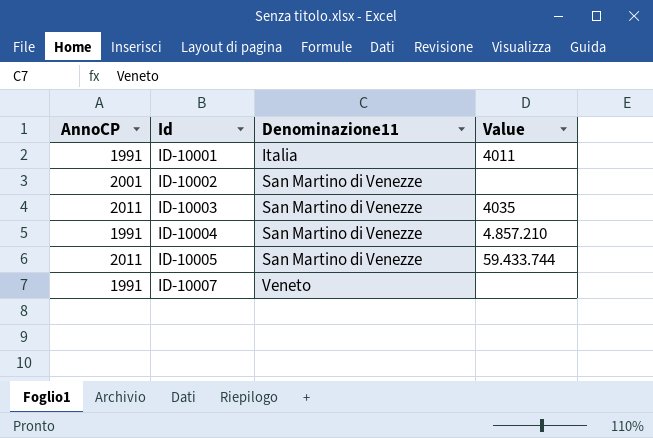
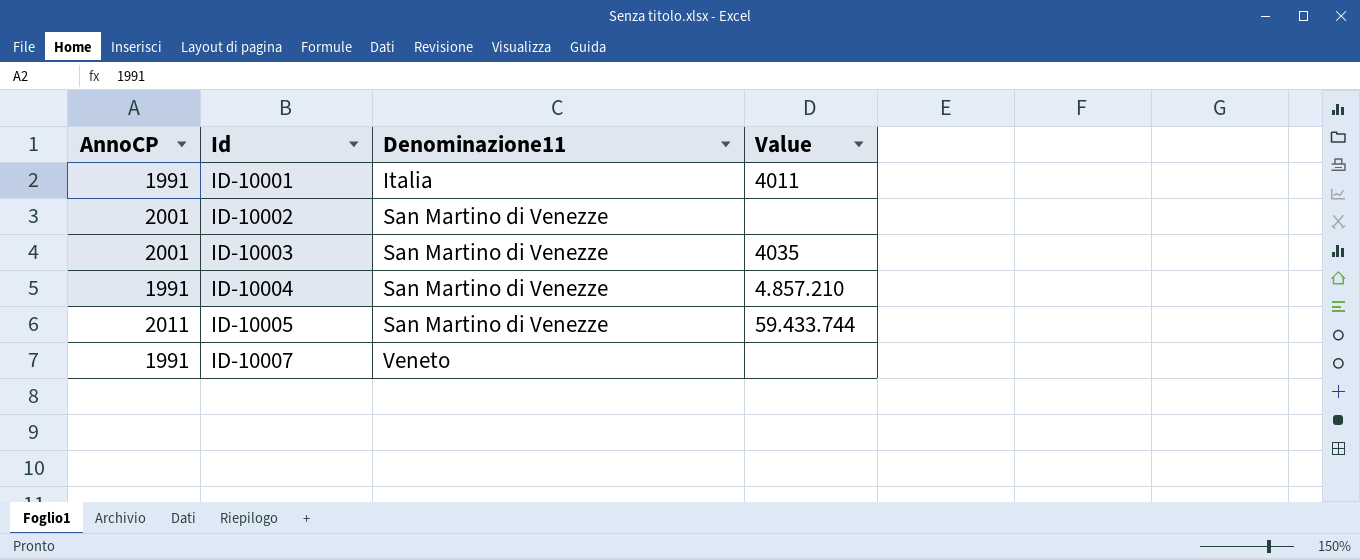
ID-10003 | AnnoCP: 2011 -> 2001

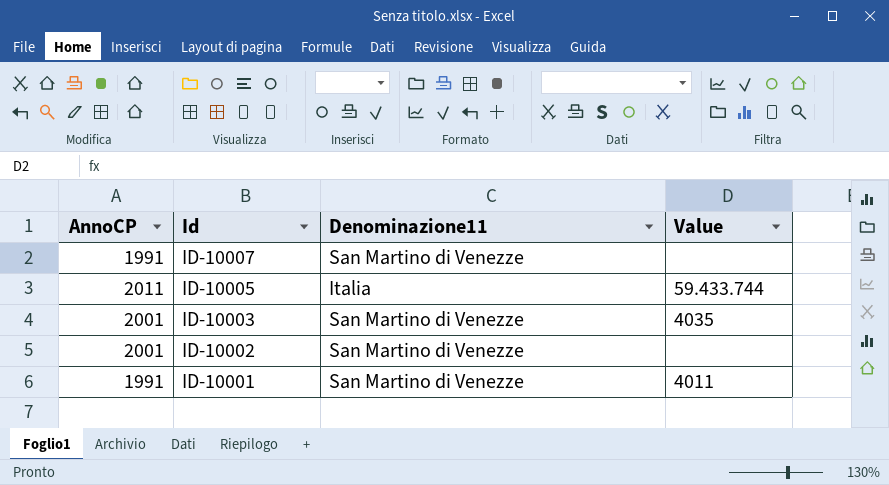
row order: Id ascending -> Id descending
row ID-10004: 1991 | San Martino di Venezze | 4.857.210 -> none
ID-10007 | Denominazione11: Veneto -> San Martino di Venezze
ID-10005 | Denominazione11: San Martino di Venezze -> Italia
ID-10001 | Denominazione11: Italia -> San Martino di Venezze

